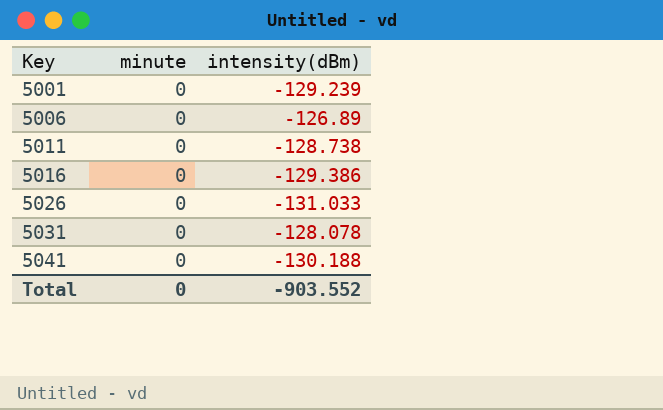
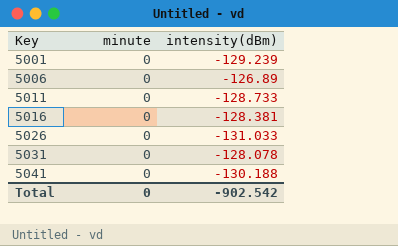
5011 | intensity(dBm): -128.738 -> -128.733
5016 | intensity(dBm): -129.386 -> -128.381
Total | intensity(dBm): -903.552 -> -902.542

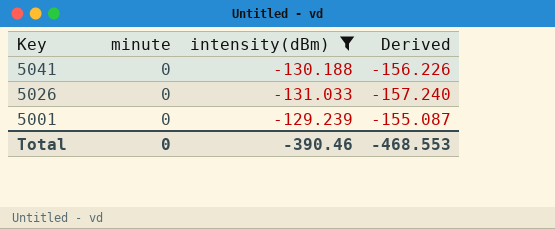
filter: none -> intensity(dBm) <= -129.239
row order: Key ascending -> Key descending
column Derived | formula: none -> [intensity(dBm)] * 1.2
Total | intensity(dBm): -902.542 -> -390.46

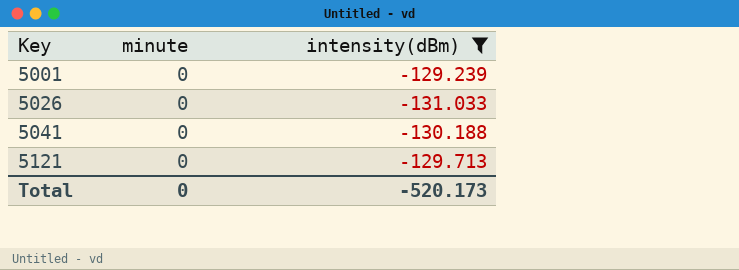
row order: Key descending -> Key ascending
column Derived | formula: [intensity(dBm)] * 1.2 -> none
row 5121: none -> 0 | -129.713
Total | intensity(dBm): -390.46 -> -520.173

